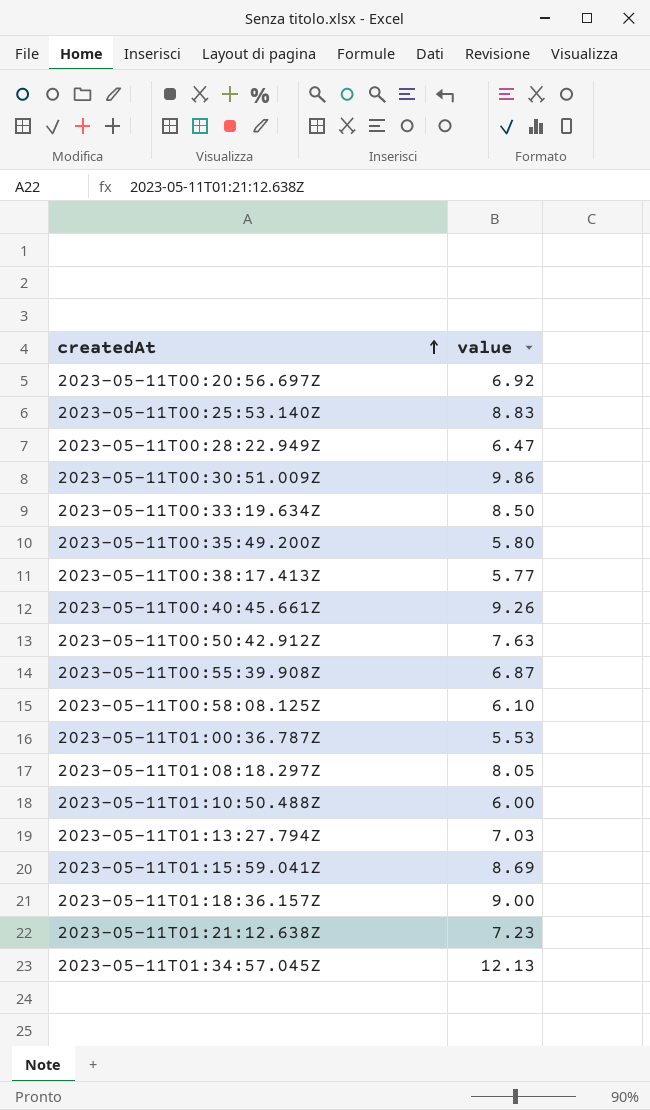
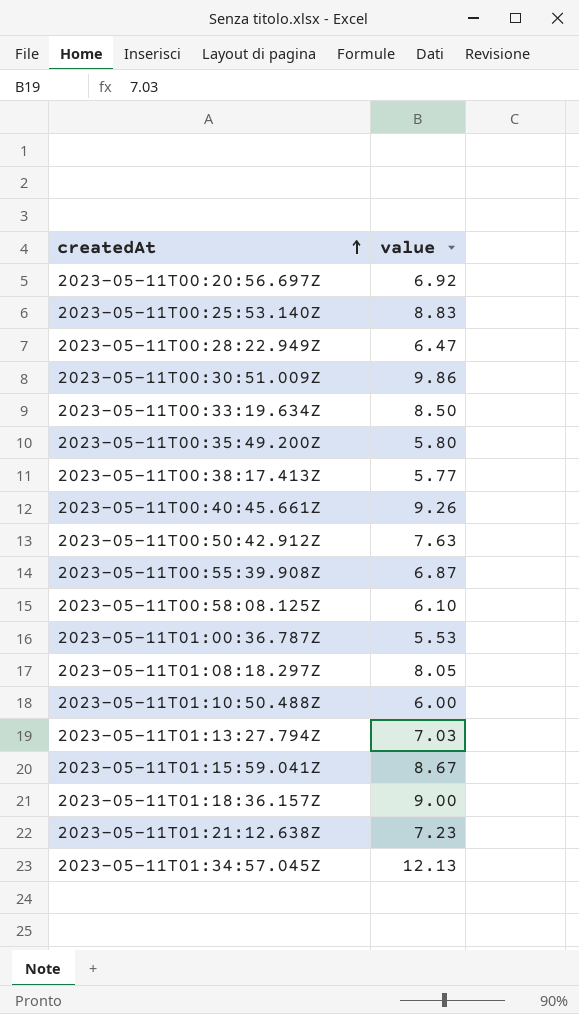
2023-05-11T01:15:59.041Z | value: 8.69 -> 8.67

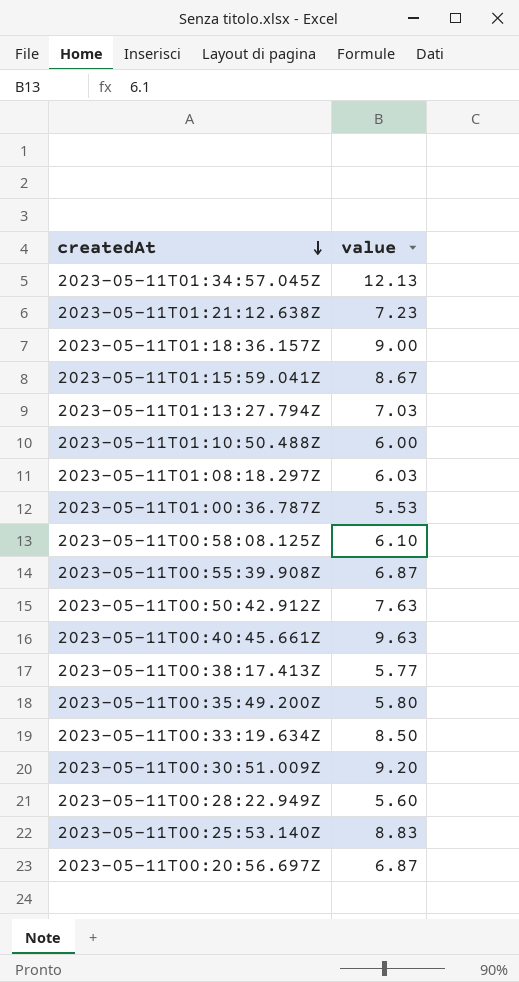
row order: createdAt ascending -> createdAt descending
2023-05-11T01:08:18.297Z | value: 8.05 -> 6.03
2023-05-11T00:40:45.661Z | value: 9.26 -> 9.63
2023-05-11T00:30:51.009Z | value: 9.86 -> 9.20
2023-05-11T00:28:22.949Z | value: 6.47 -> 5.60
2023-05-11T00:20:56.697Z | value: 6.92 -> 6.87

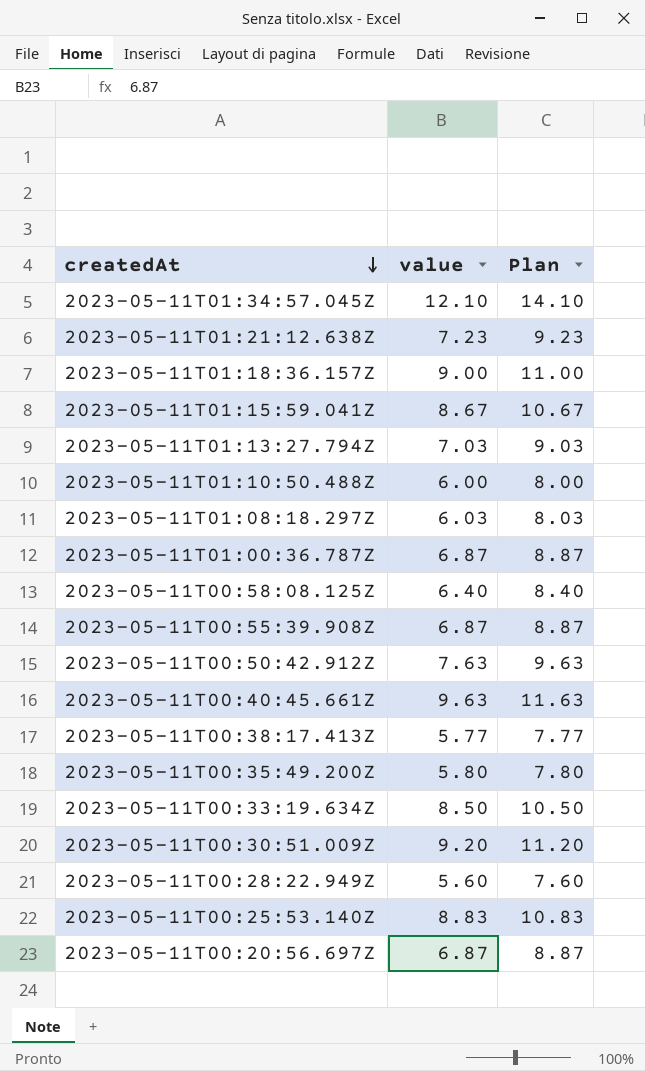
column Plan | formula: none -> [value] + 2
2023-05-11T01:34:57.045Z | value: 12.13 -> 12.10
2023-05-11T01:00:36.787Z | value: 5.53 -> 6.87
2023-05-11T00:58:08.125Z | value: 6.10 -> 6.40

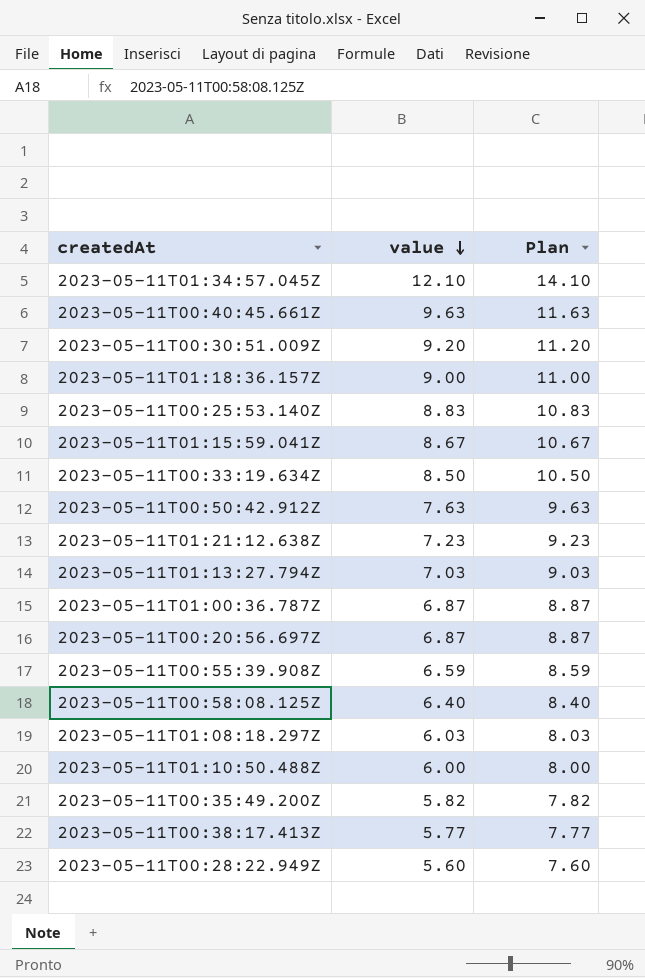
row order: createdAt descending -> value descending
2023-05-11T00:55:39.908Z | value: 6.87 -> 6.59
2023-05-11T00:55:39.908Z | Plan: 8.87 -> 8.59
2023-05-11T00:35:49.200Z | value: 5.80 -> 5.82
2023-05-11T00:35:49.200Z | Plan: 7.80 -> 7.82

